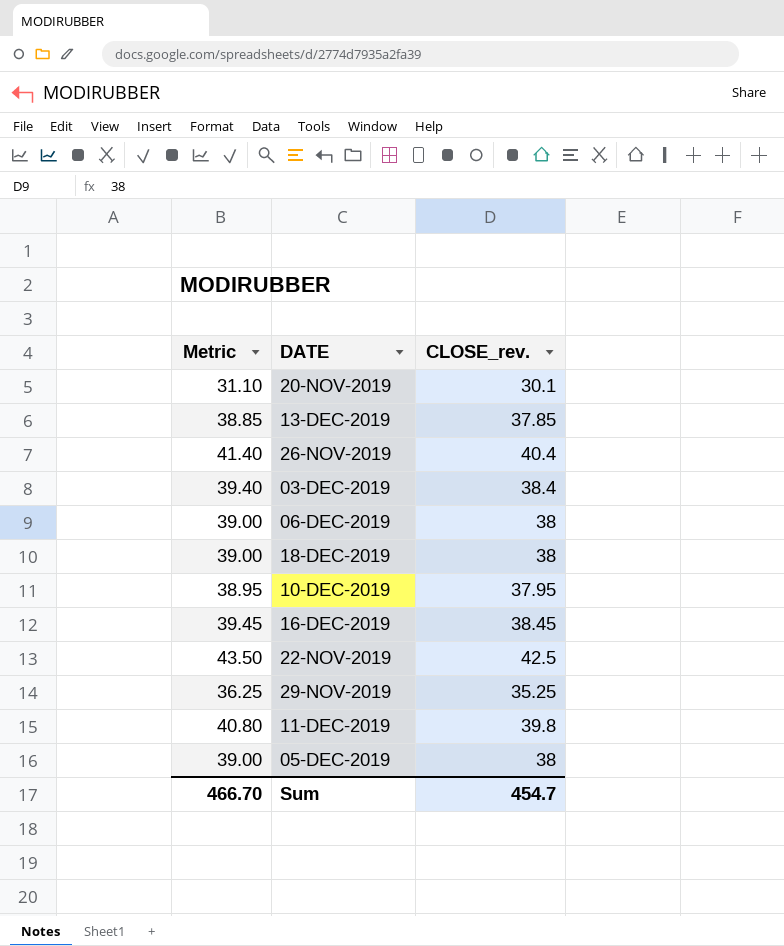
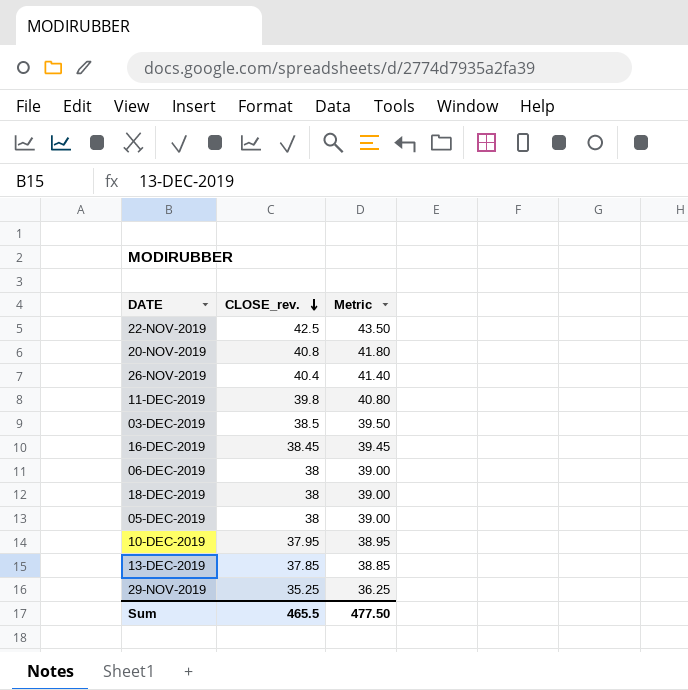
row order: none -> CLOSE_rev. descending
column Metric | position: 1 -> 3
20-NOV-2019 | CLOSE_rev.: 30.1 -> 40.8
20-NOV-2019 | Metric: 31.10 -> 41.80
03-DEC-2019 | CLOSE_rev.: 38.4 -> 38.5
03-DEC-2019 | Metric: 39.40 -> 39.50
Sum | CLOSE_rev.: 454.7 -> 465.5
Sum | Metric: 466.70 -> 477.50

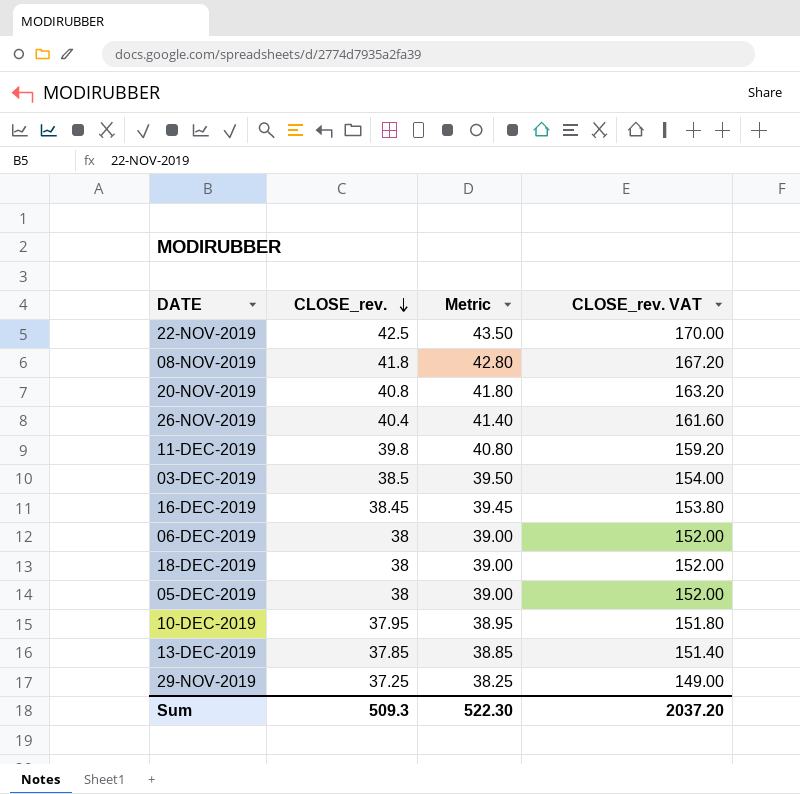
column CLOSE_rev. VAT | formula: none -> [CLOSE_rev.] * 4
row 08-NOV-2019: none -> 41.8 | 42.80 | 167.20
29-NOV-2019 | CLOSE_rev.: 35.25 -> 37.25
29-NOV-2019 | Metric: 36.25 -> 38.25
Sum | CLOSE_rev.: 465.5 -> 509.3
Sum | Metric: 477.50 -> 522.30

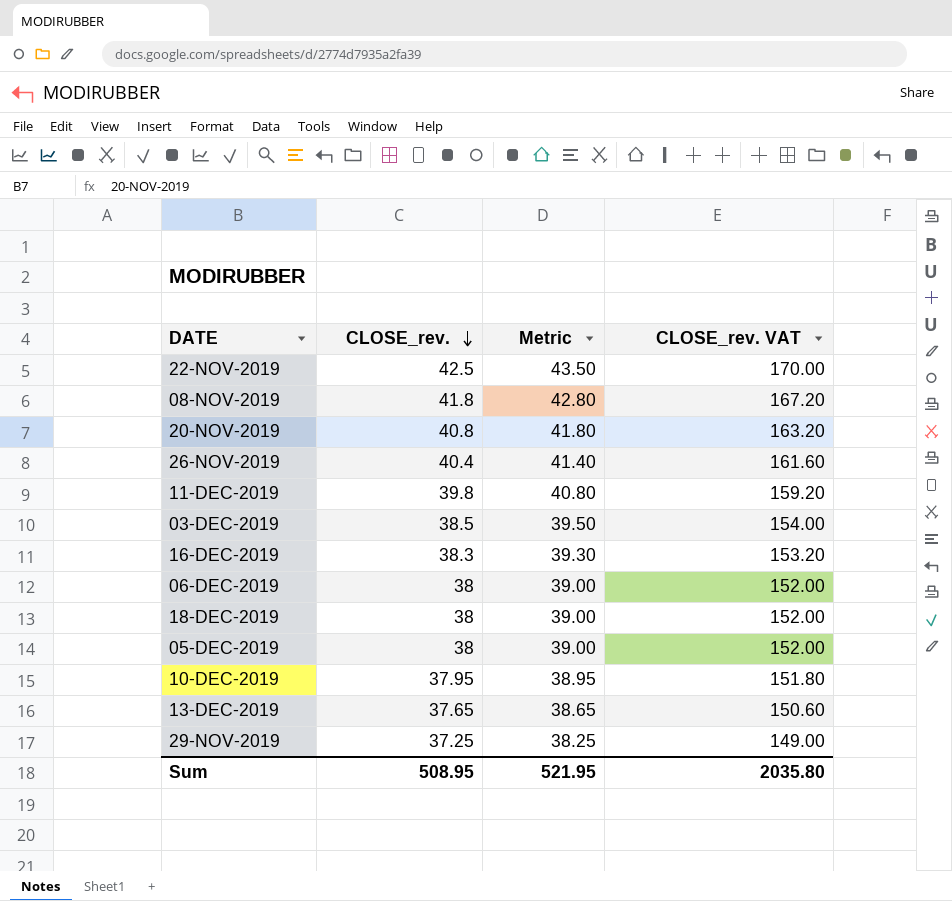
16-DEC-2019 | CLOSE_rev.: 38.45 -> 38.3
16-DEC-2019 | Metric: 39.45 -> 39.30
16-DEC-2019 | CLOSE_rev. VAT: 153.80 -> 153.20
13-DEC-2019 | CLOSE_rev.: 37.85 -> 37.65
13-DEC-2019 | Metric: 38.85 -> 38.65
13-DEC-2019 | CLOSE_rev. VAT: 151.40 -> 150.60
Sum | CLOSE_rev.: 509.3 -> 508.95
Sum | Metric: 522.30 -> 521.95
Sum | CLOSE_rev. VAT: 2037.20 -> 2035.80

